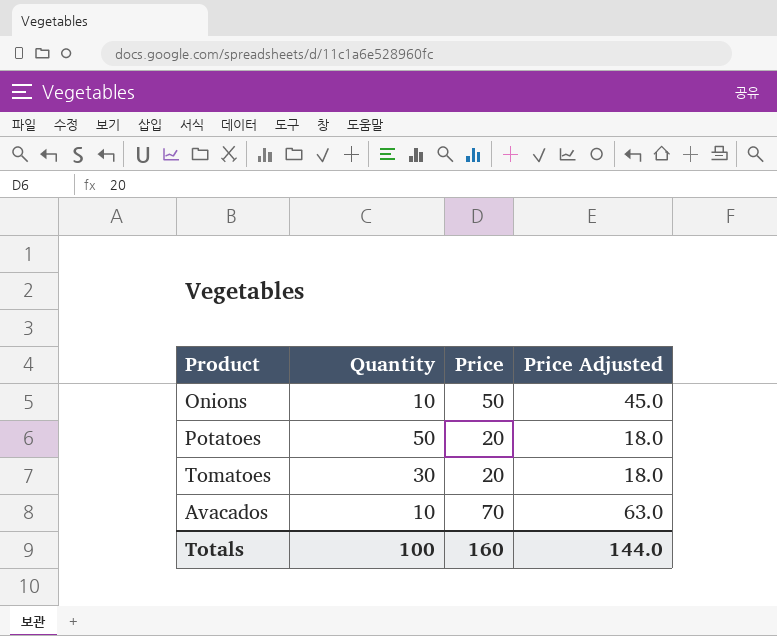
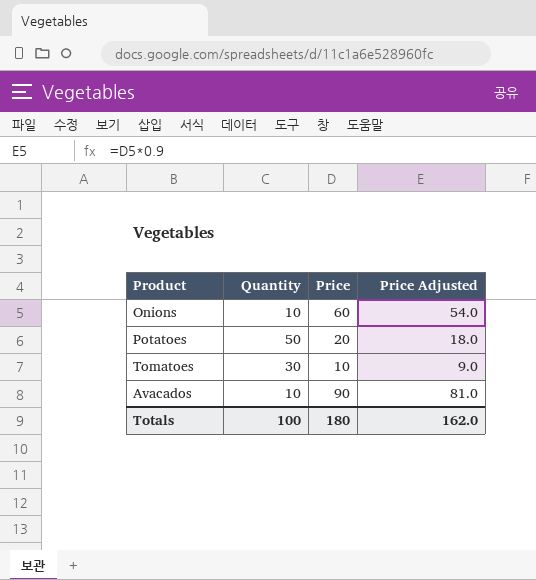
Onions | Price: 50 -> 60
Onions | Price Adjusted: 45.0 -> 54.0
Tomatoes | Price: 20 -> 10
Tomatoes | Price Adjusted: 18.0 -> 9.0
Avacados | Price: 70 -> 90
Avacados | Price Adjusted: 63.0 -> 81.0
Totals | Price: 160 -> 180
Totals | Price Adjusted: 144.0 -> 162.0

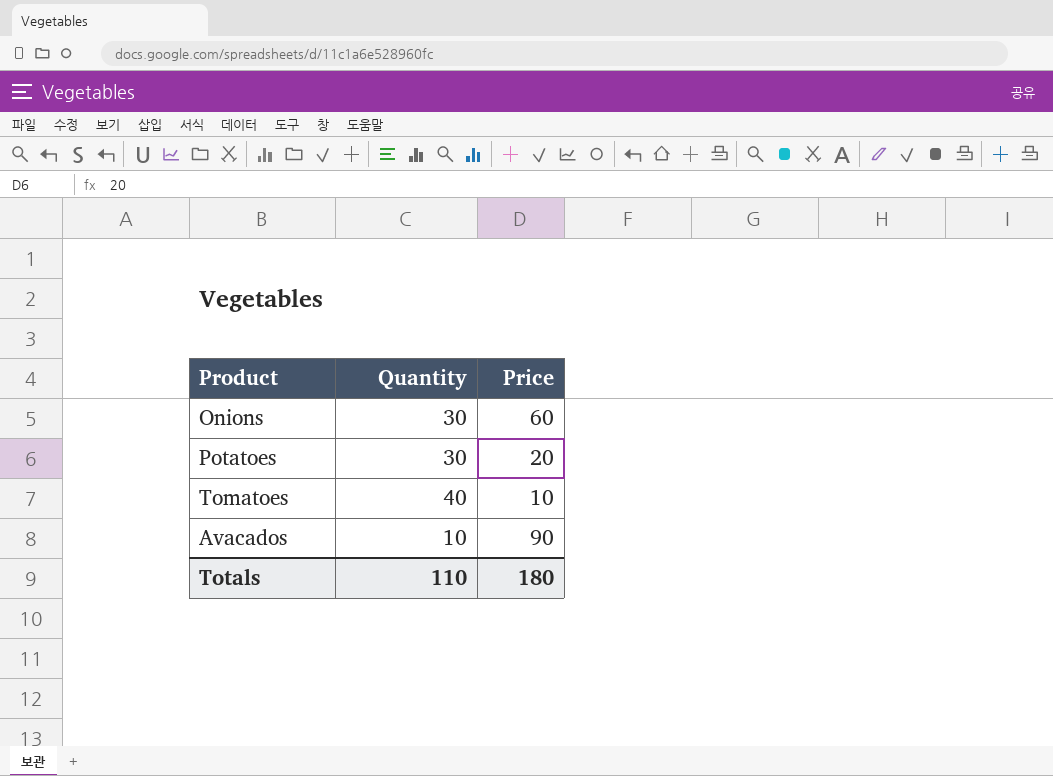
column Price Adjusted | formula: [Price] * 0.9 -> none
Onions | Quantity: 10 -> 30
Potatoes | Quantity: 50 -> 30
Tomatoes | Quantity: 30 -> 40
Totals | Quantity: 100 -> 110

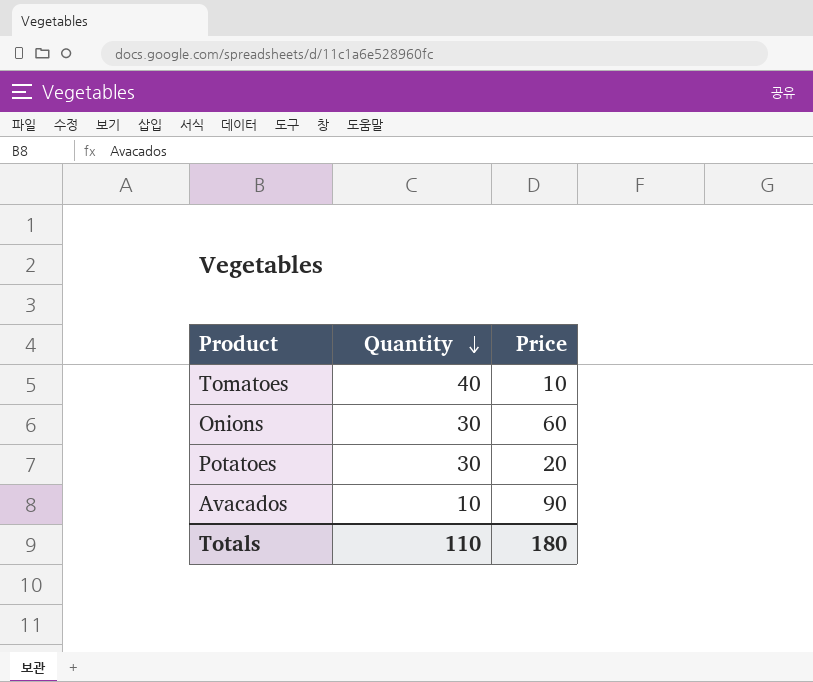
row order: none -> Quantity descending

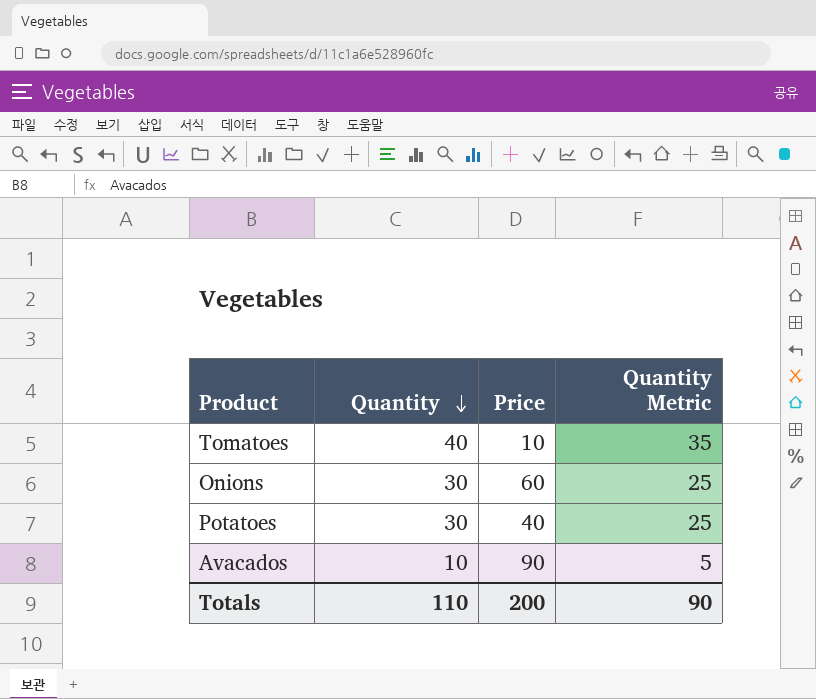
column Quantity Metric | formula: none -> [Quantity] - 5
Potatoes | Price: 20 -> 40
Totals | Price: 180 -> 200

